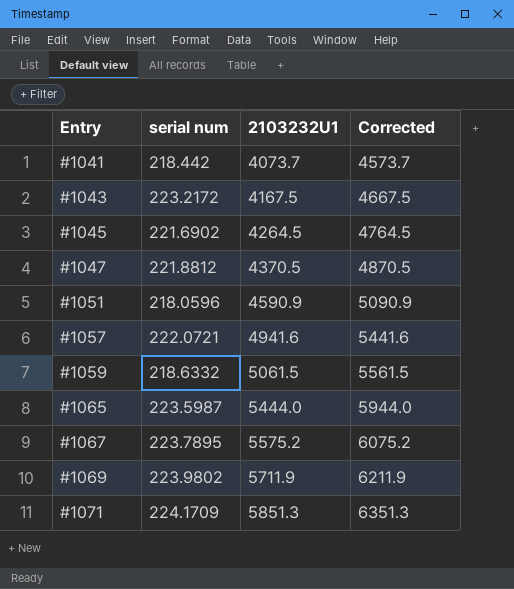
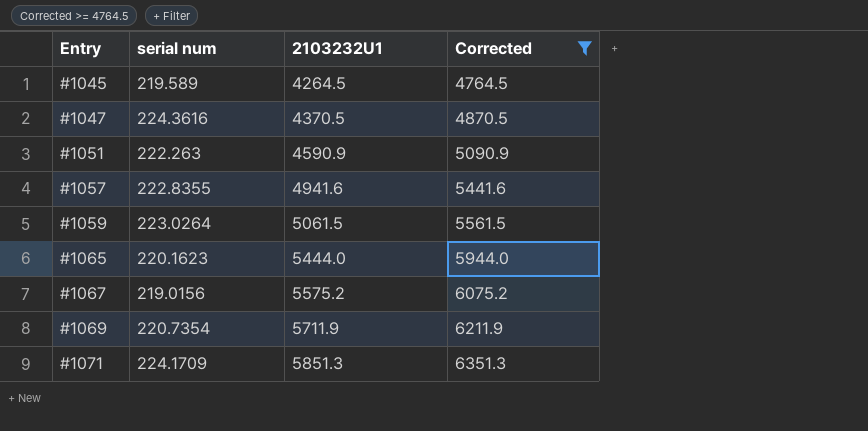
filter: none -> Corrected >= 4764.5
#1045 | serial num: 221.6902 -> 219.589
#1047 | serial num: 221.8812 -> 224.3616
#1051 | serial num: 218.0596 -> 222.263
#1057 | serial num: 222.0721 -> 222.8355
#1059 | serial num: 218.6332 -> 223.0264
#1065 | serial num: 223.5987 -> 220.1623
#1067 | serial num: 223.7895 -> 219.0156
#1069 | serial num: 223.9802 -> 220.7354

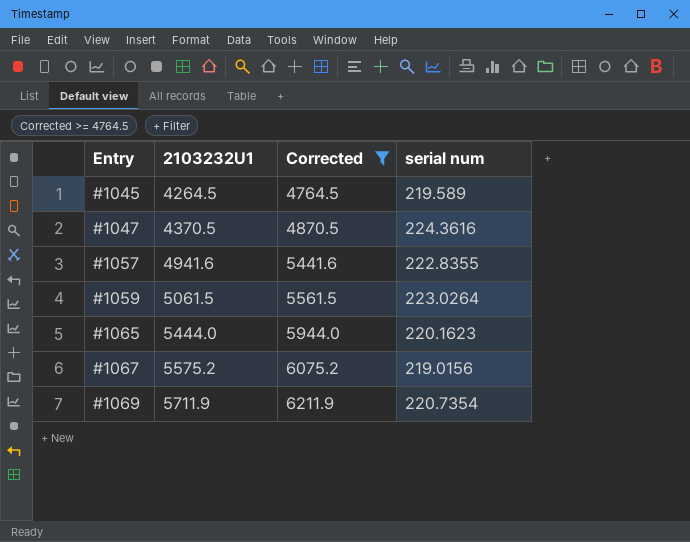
column serial num | position: 2 -> 4
row #1051: 222.263 | 4590.9 | 5090.9 -> none
row #1071: 224.1709 | 5851.3 | 6351.3 -> none

